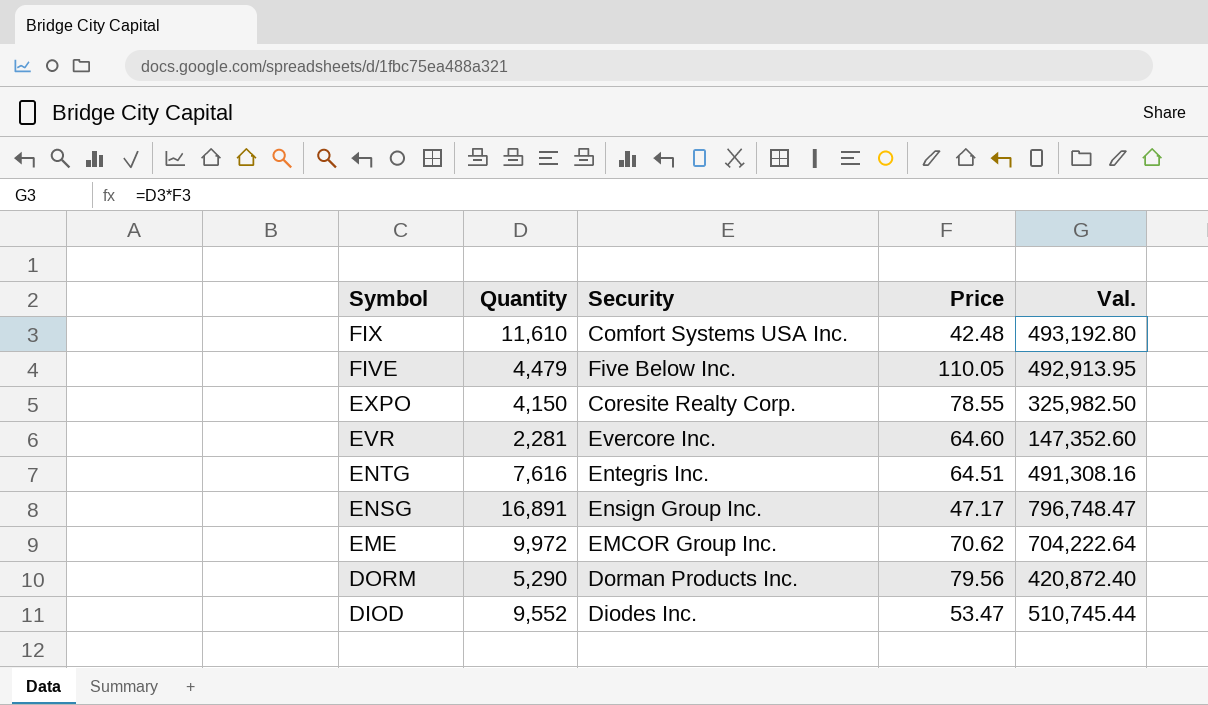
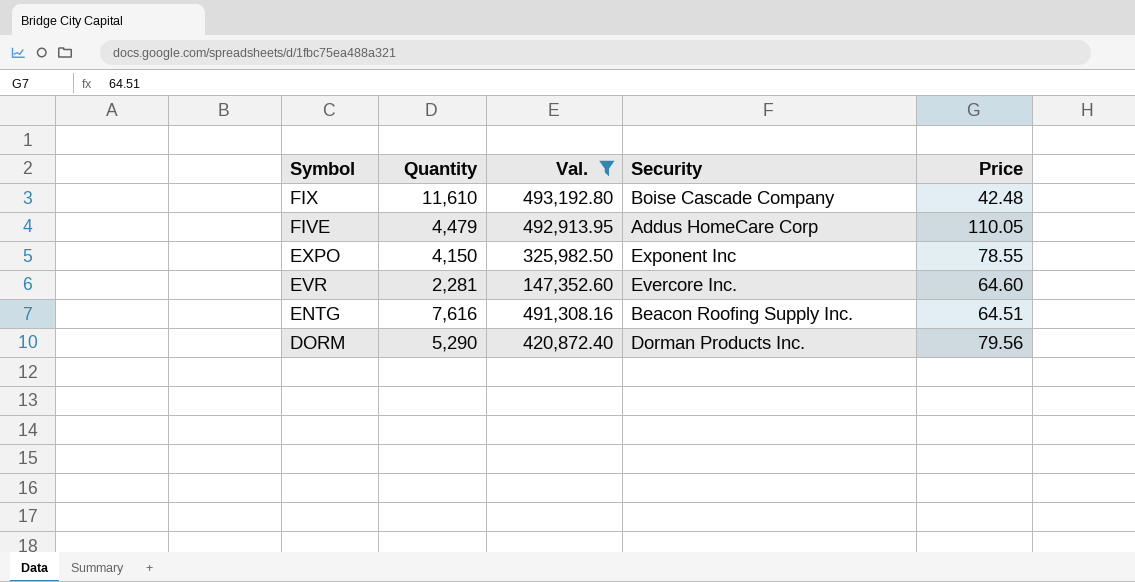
filter: none -> Val. <= 493,192.80
column Val. | position: 5 -> 3
FIX | Security: Comfort Systems USA Inc. -> Boise Cascade Company
FIVE | Security: Five Below Inc. -> Addus HomeCare Corp
EXPO | Security: Coresite Realty Corp. -> Exponent Inc
ENTG | Security: Entegris Inc. -> Beacon Roofing Supply Inc.

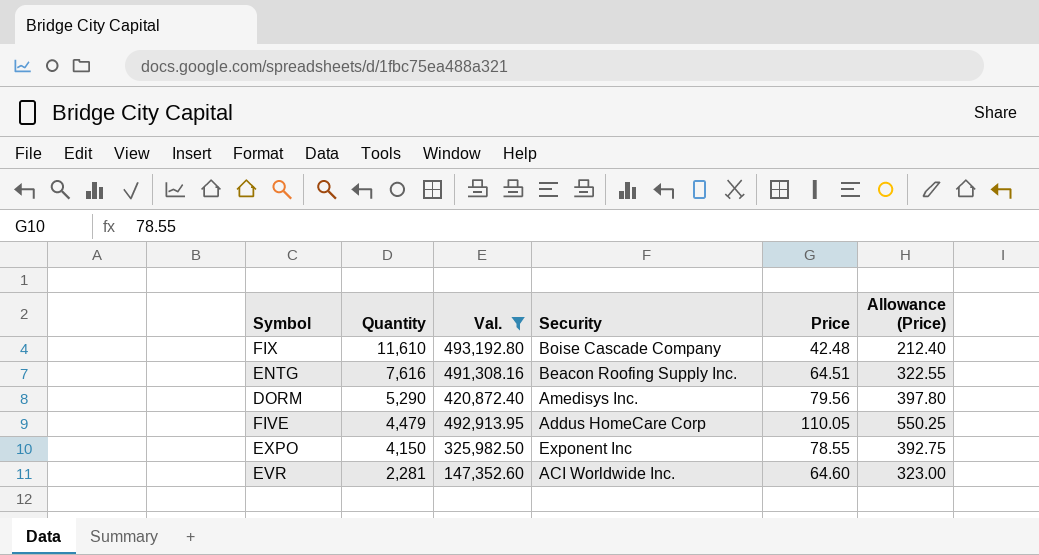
row order: Symbol descending -> Quantity descending
column Allowance (Price) | formula: none -> [Price] * 5
DORM | Security: Dorman Products Inc. -> Amedisys Inc.
EVR | Security: Evercore Inc. -> ACI Worldwide Inc.

